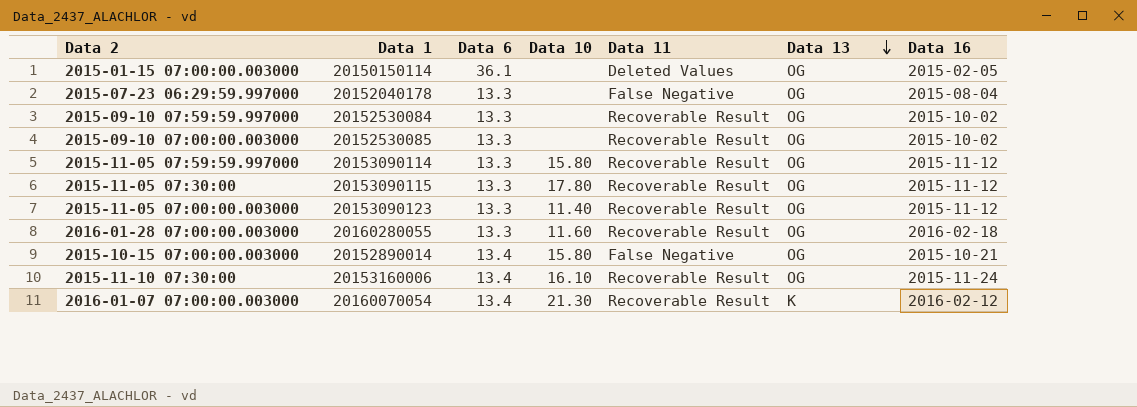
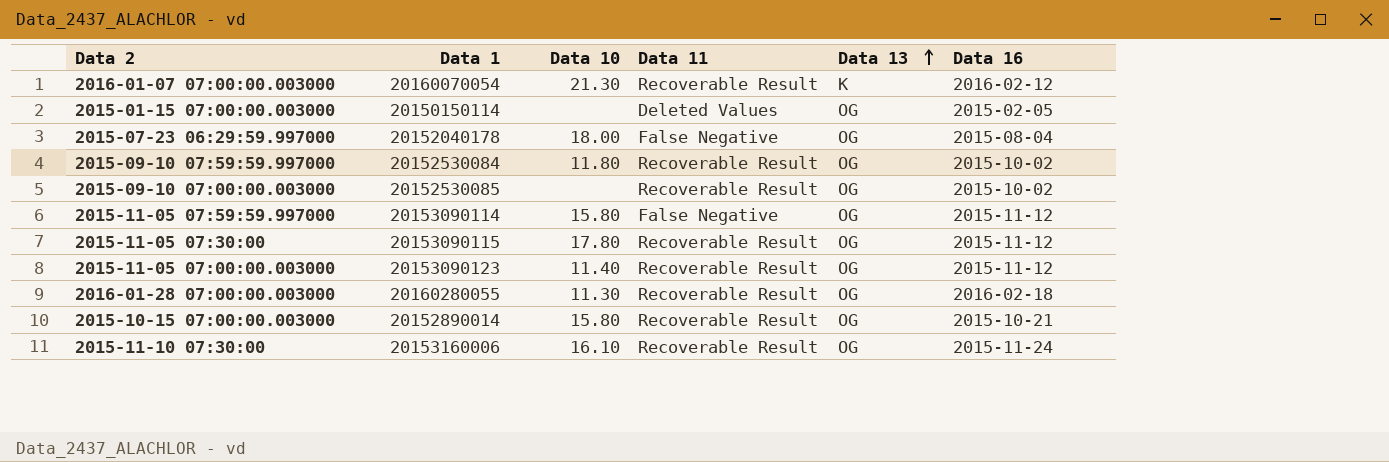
row order: Data 13 descending -> Data 13 ascending
column Data 6 | position: 3 -> none
2015-07-23 06:29:59.997000 | Data 10: none -> 18.00
2015-09-10 07:59:59.997000 | Data 10: none -> 11.80
2015-11-05 07:59:59.997000 | Data 11: Recoverable Result -> False Negative
2016-01-28 07:00:00.003000 | Data 10: 11.60 -> 11.30
2015-10-15 07:00:00.003000 | Data 11: False Negative -> Recoverable Result

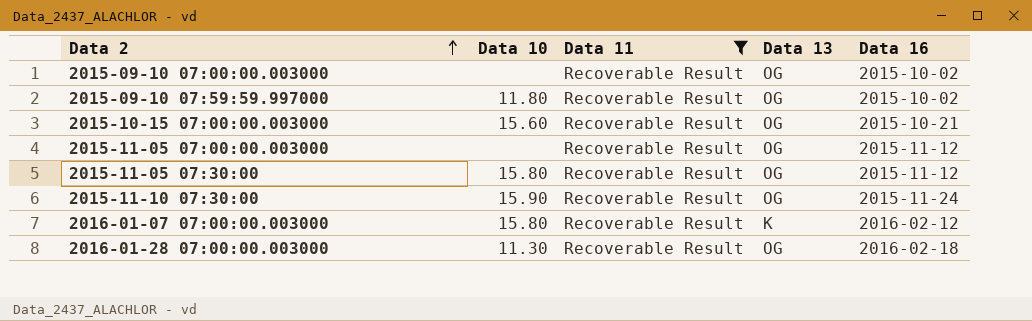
filter: none -> Data 11 = Recoverable Result
row order: Data 13 ascending -> Data 2 ascending
column Data 1 | position: 2 -> none
2015-10-15 07:00:00.003000 | Data 10: 15.80 -> 15.60
2015-11-05 07:00:00.003000 | Data 10: 11.40 -> none
2015-11-05 07:30:00 | Data 10: 17.80 -> 15.80
2015-11-10 07:30:00 | Data 10: 16.10 -> 15.90
2016-01-07 07:00:00.003000 | Data 10: 21.30 -> 15.80

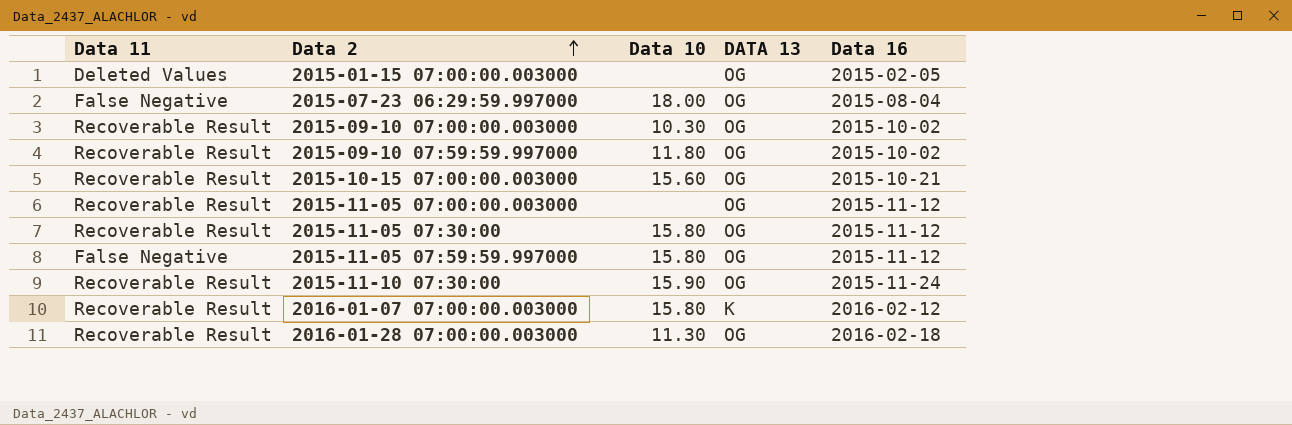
filter: Data 11 = Recoverable Result -> none
column Data 11 | position: 3 -> 1
column name: Data 13 -> DATA 13
2015-09-10 07:00:00.003000 | Data 10: none -> 10.30

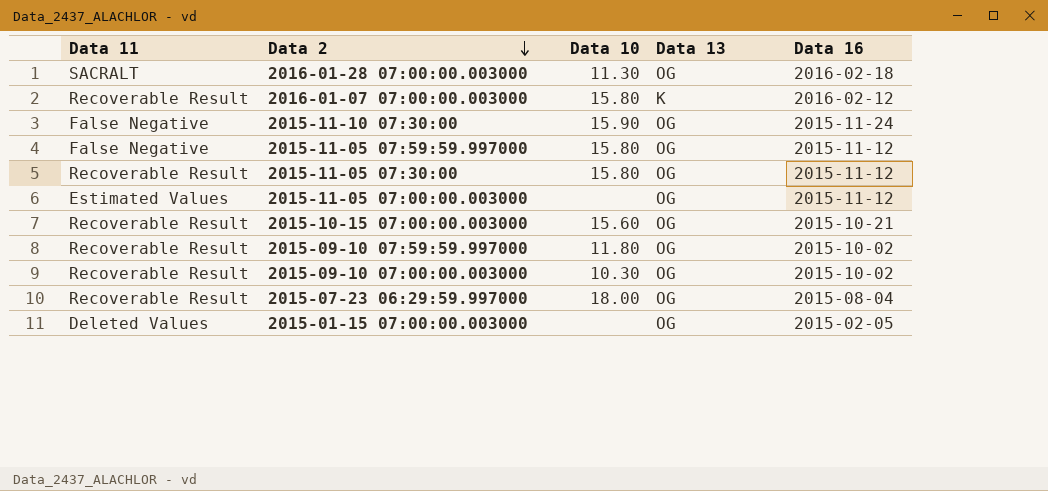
row order: Data 2 ascending -> Data 2 descending
column name: DATA 13 -> Data 13
2016-01-28 07:00:00.003000 | Data 11: Recoverable Result -> SACRALT
2015-11-10 07:30:00 | Data 11: Recoverable Result -> False Negative
2015-11-05 07:00:00.003000 | Data 11: Recoverable Result -> Estimated Values
2015-07-23 06:29:59.997000 | Data 11: False Negative -> Recoverable Result

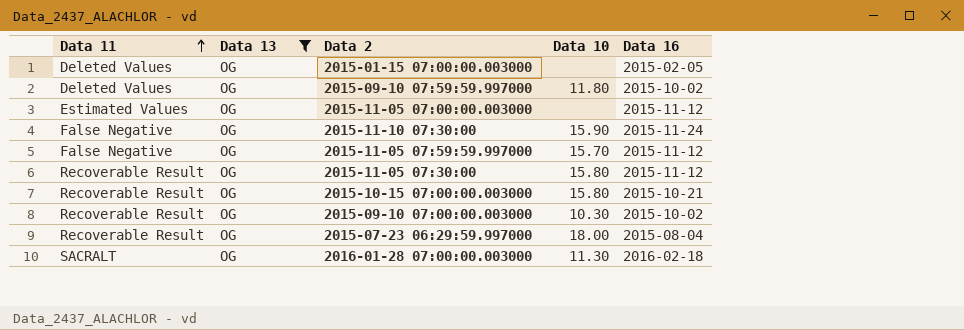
filter: none -> Data 13 = OG
row order: Data 2 descending -> Data 11 ascending
column Data 13 | position: 4 -> 2
2015-09-10 07:59:59.997000 | Data 11: Recoverable Result -> Deleted Values
2015-11-05 07:59:59.997000 | Data 10: 15.80 -> 15.70
2015-10-15 07:00:00.003000 | Data 10: 15.60 -> 15.80

